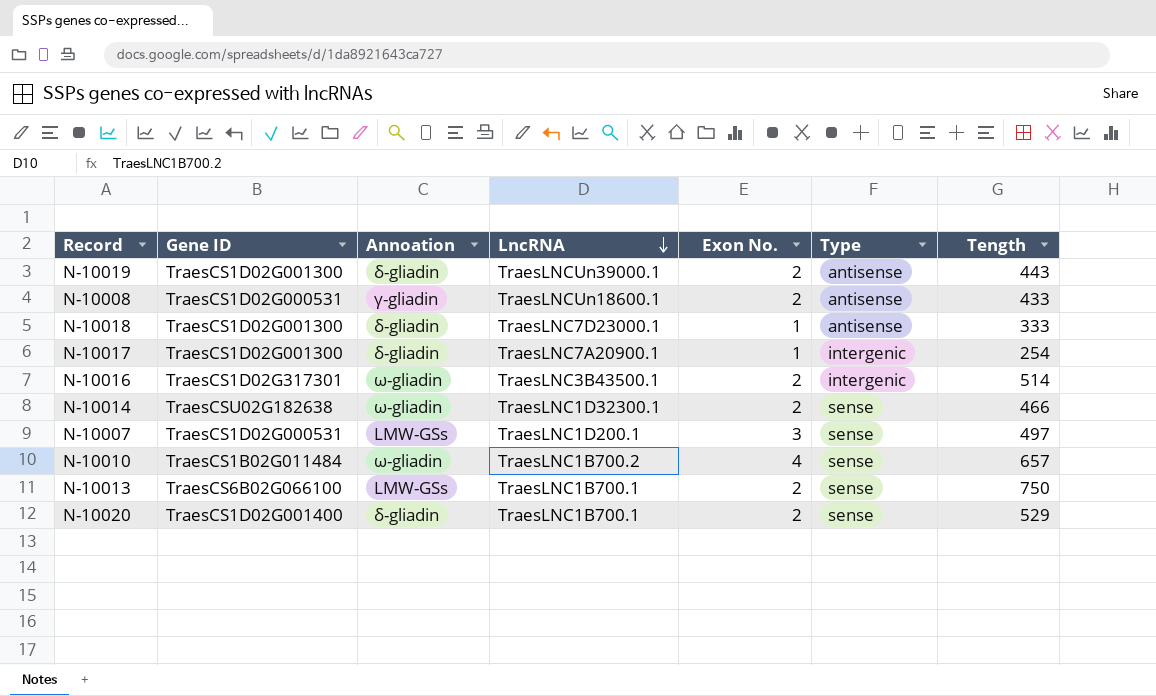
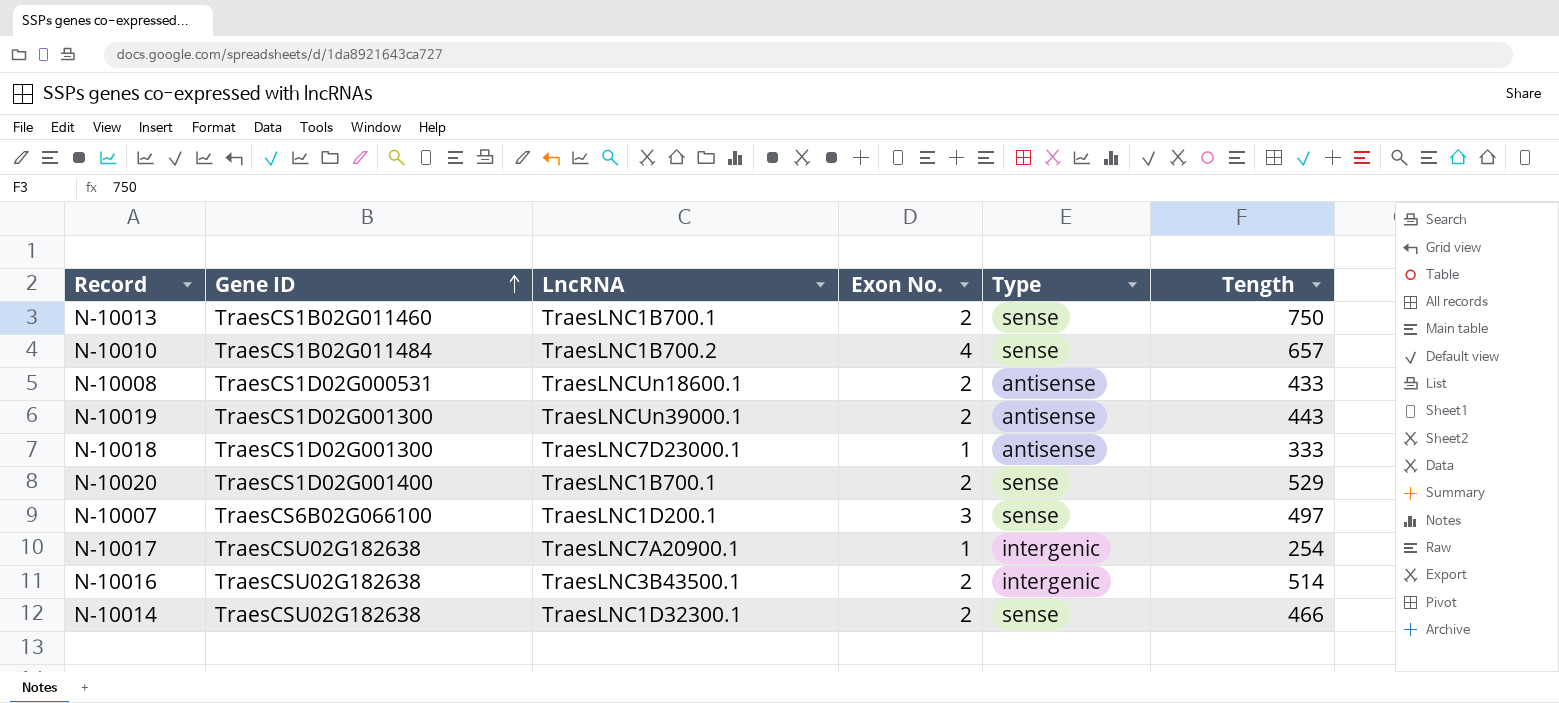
row order: LncRNA descending -> Gene ID ascending
column Annoation | position: 3 -> none
N-10013 | Gene ID: TraesCS6B02G066100 -> TraesCS1B02G011460
N-10007 | Gene ID: TraesCS1D02G000531 -> TraesCS6B02G066100
N-10017 | Gene ID: TraesCS1D02G001300 -> TraesCSU02G182638
N-10016 | Gene ID: TraesCS1D02G317301 -> TraesCSU02G182638

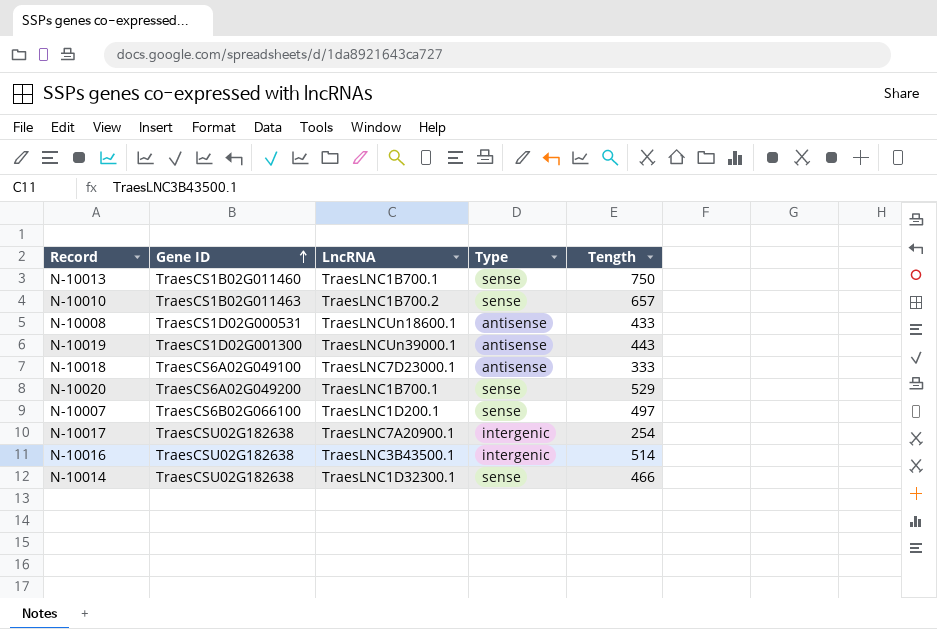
column Exon No. | position: 4 -> none
N-10010 | Gene ID: TraesCS1B02G011484 -> TraesCS1B02G011463
N-10018 | Gene ID: TraesCS1D02G001300 -> TraesCS6A02G049100
N-10020 | Gene ID: TraesCS1D02G001400 -> TraesCS6A02G049200

